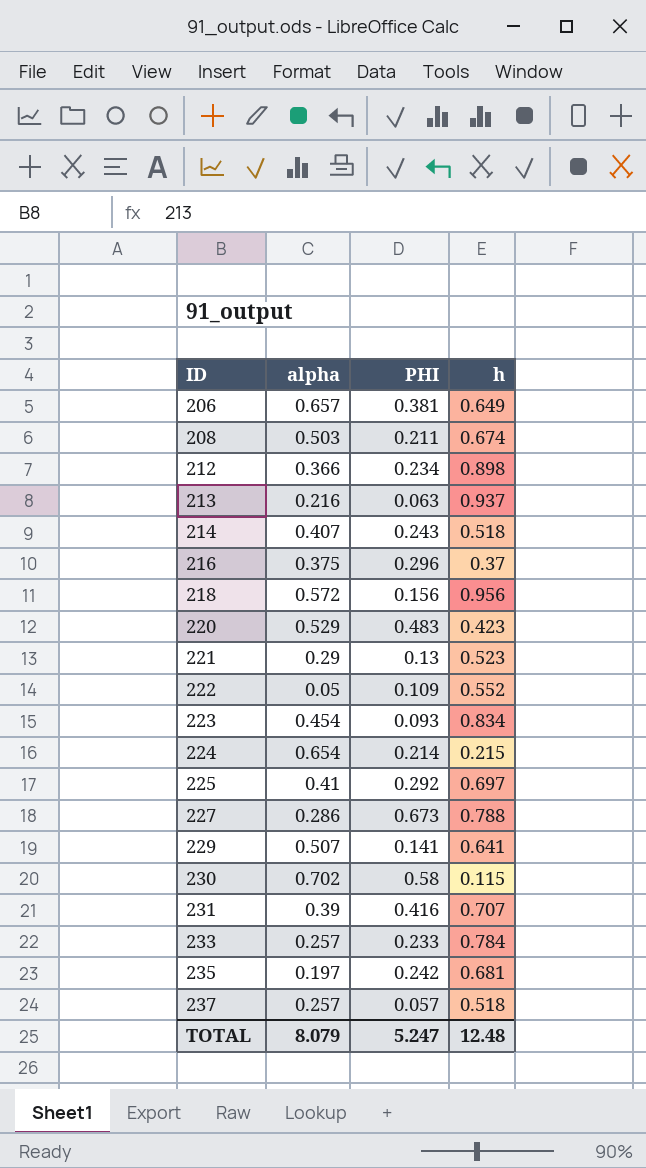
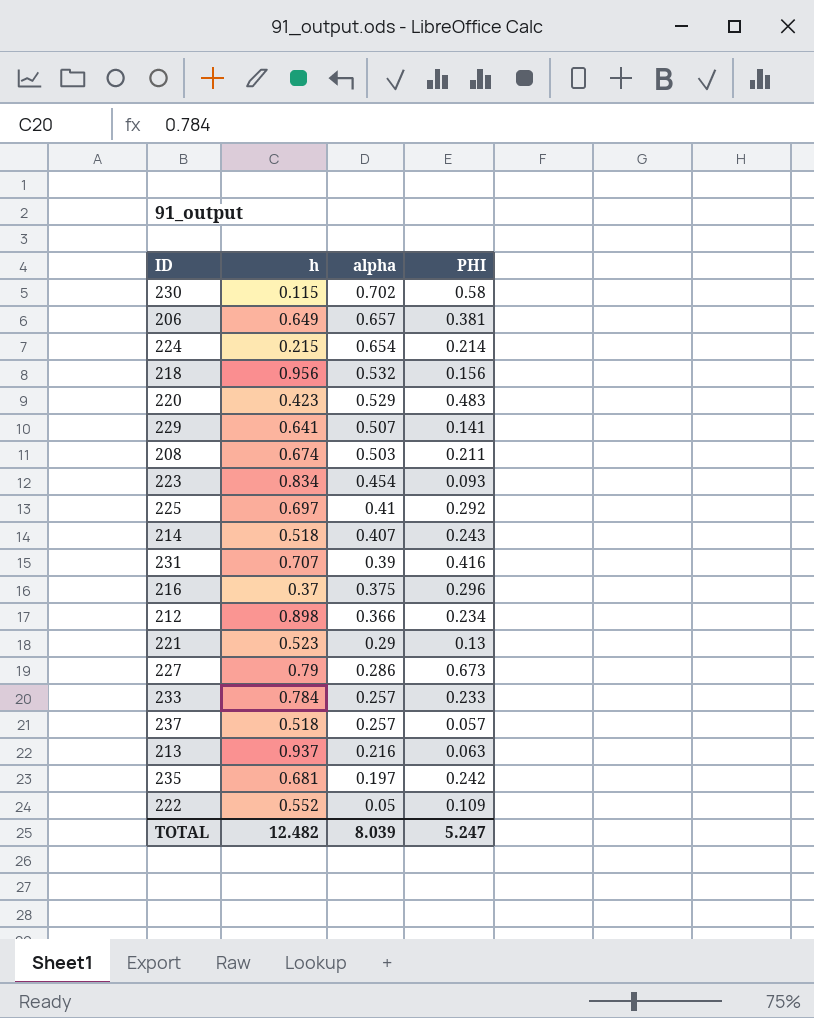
row order: ID ascending -> alpha descending
column h | position: 4 -> 2
218 | alpha: 0.572 -> 0.532
227 | h: 0.788 -> 0.79
TOTAL | h: 12.48 -> 12.482
TOTAL | alpha: 8.079 -> 8.039

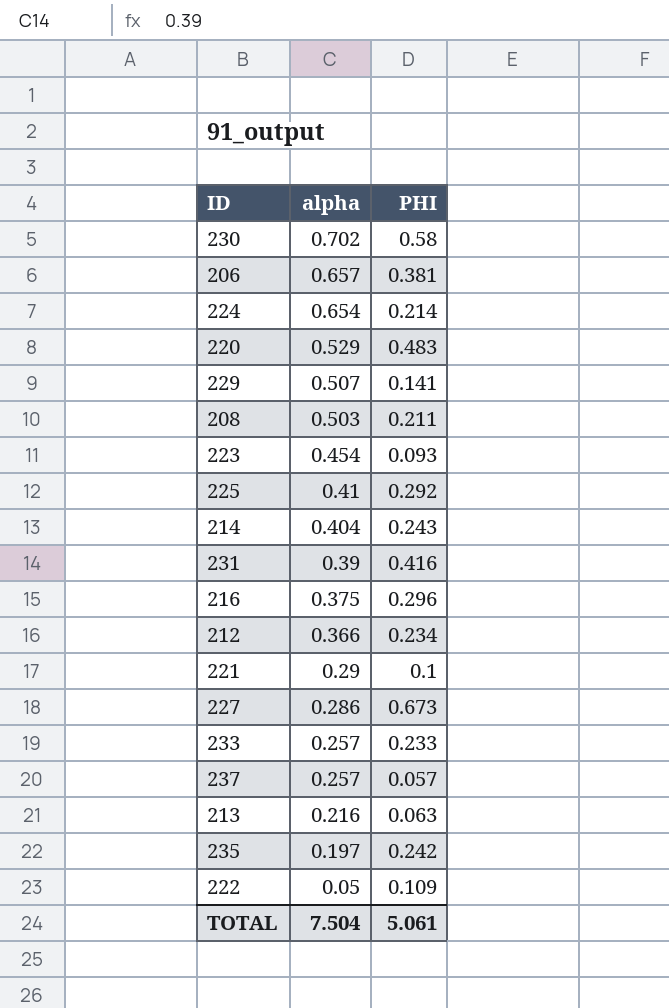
column h | position: 2 -> none
row 218: 0.956 | 0.532 | 0.156 -> none
214 | alpha: 0.407 -> 0.404
221 | PHI: 0.13 -> 0.1
TOTAL | alpha: 8.039 -> 7.504
TOTAL | PHI: 5.247 -> 5.061

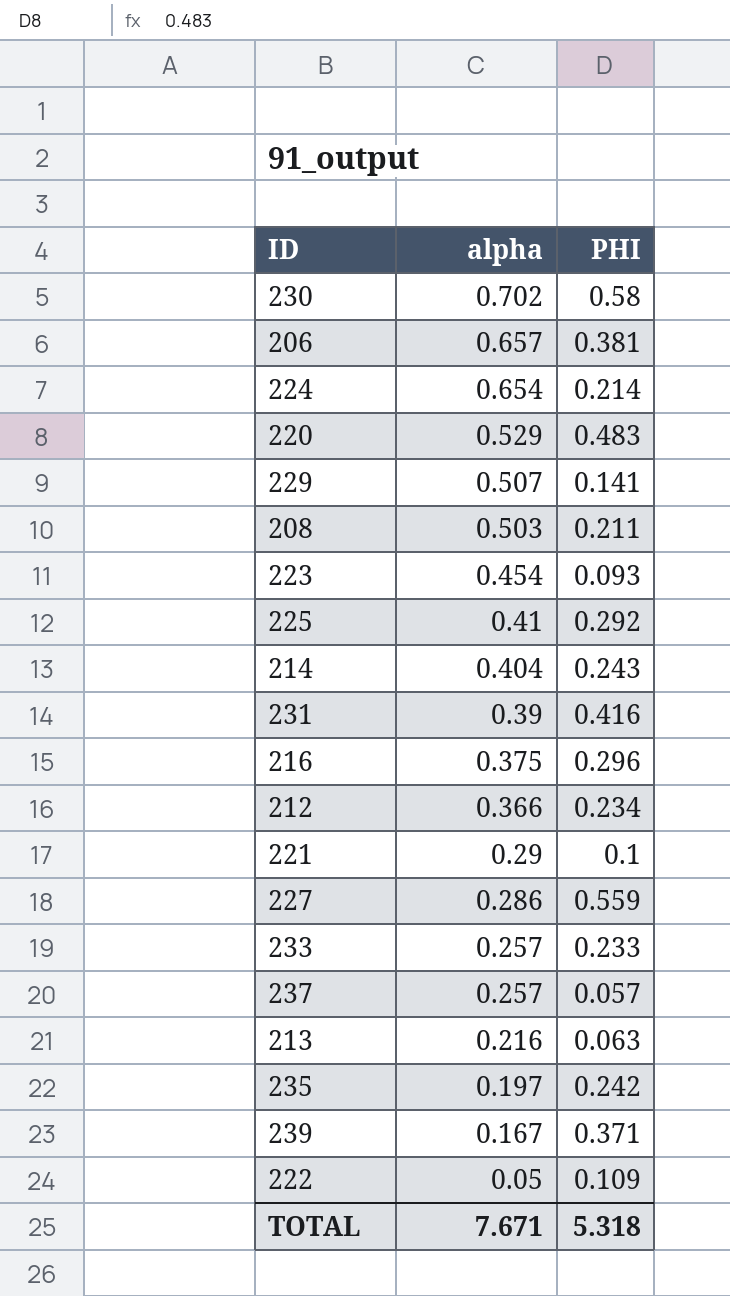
227 | PHI: 0.673 -> 0.559
row 239: none -> 0.167 | 0.371
TOTAL | alpha: 7.504 -> 7.671
TOTAL | PHI: 5.061 -> 5.318

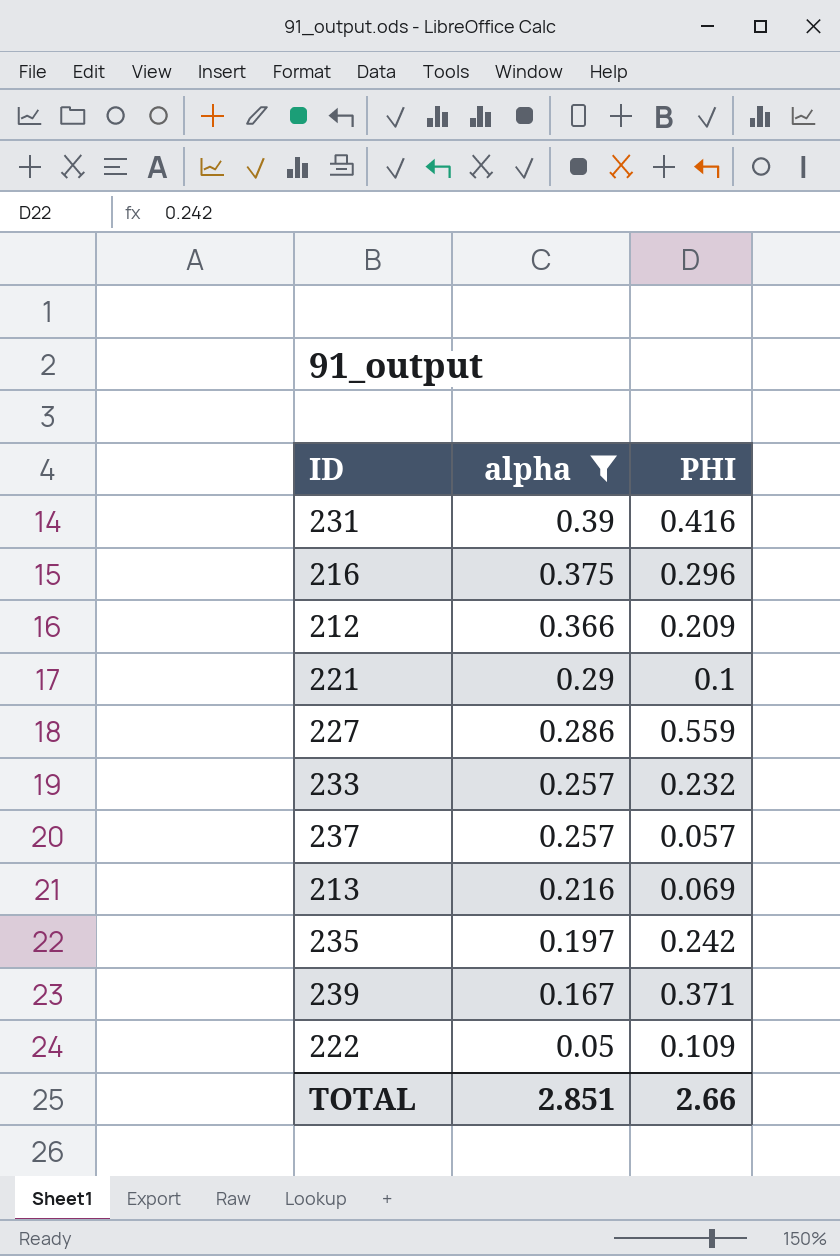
filter: none -> alpha <= 0.39
212 | PHI: 0.234 -> 0.209
233 | PHI: 0.233 -> 0.232
213 | PHI: 0.063 -> 0.069
TOTAL | alpha: 7.671 -> 2.851
TOTAL | PHI: 5.318 -> 2.66

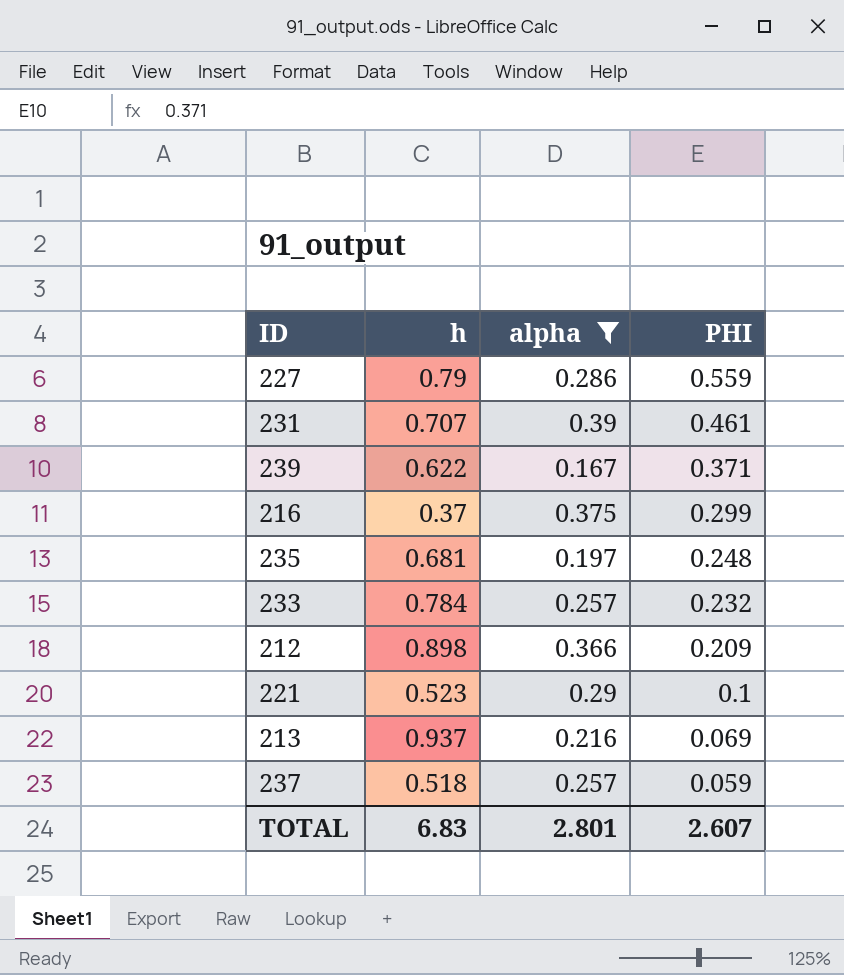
row order: alpha descending -> PHI descending
column h | position: none -> 2
row 222: 0.05 | 0.109 -> none
231 | PHI: 0.416 -> 0.461
216 | PHI: 0.296 -> 0.299
235 | PHI: 0.242 -> 0.248
237 | PHI: 0.057 -> 0.059
TOTAL | alpha: 2.851 -> 2.801
TOTAL | PHI: 2.66 -> 2.607

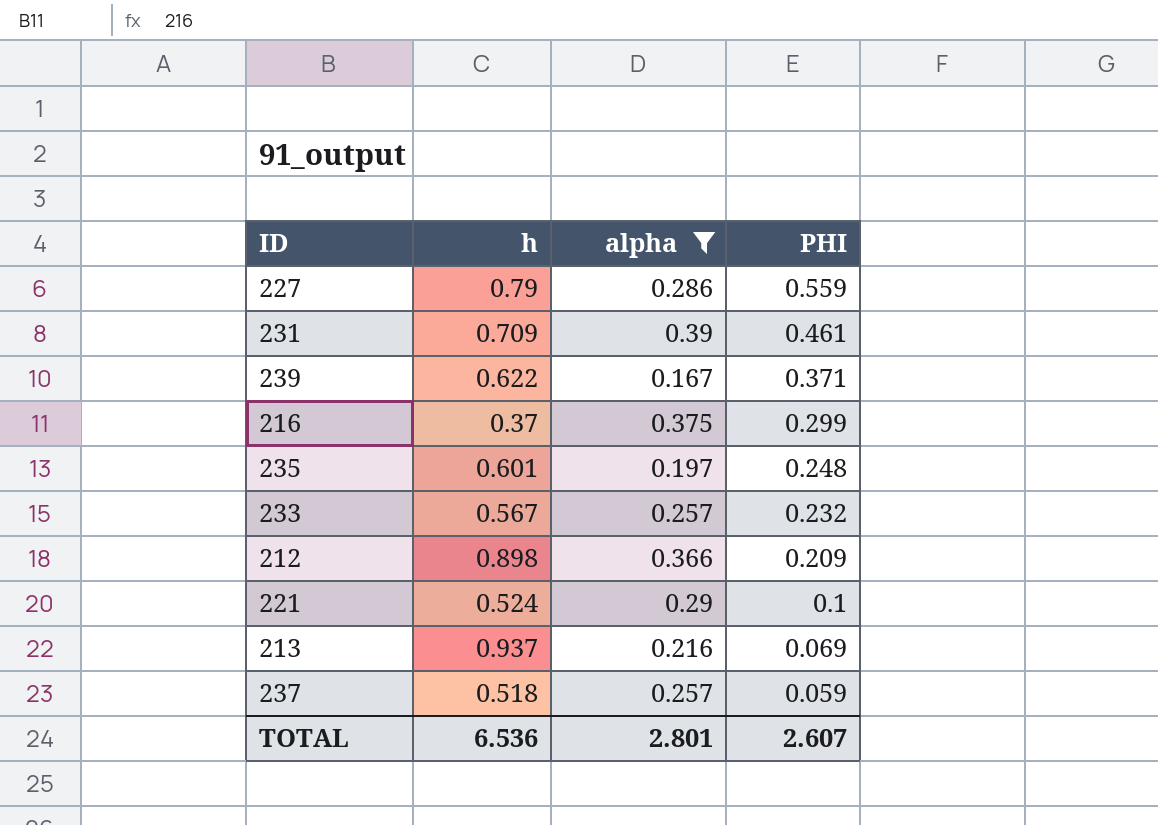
231 | h: 0.707 -> 0.709
235 | h: 0.681 -> 0.601
233 | h: 0.784 -> 0.567
221 | h: 0.523 -> 0.524
TOTAL | h: 6.83 -> 6.536

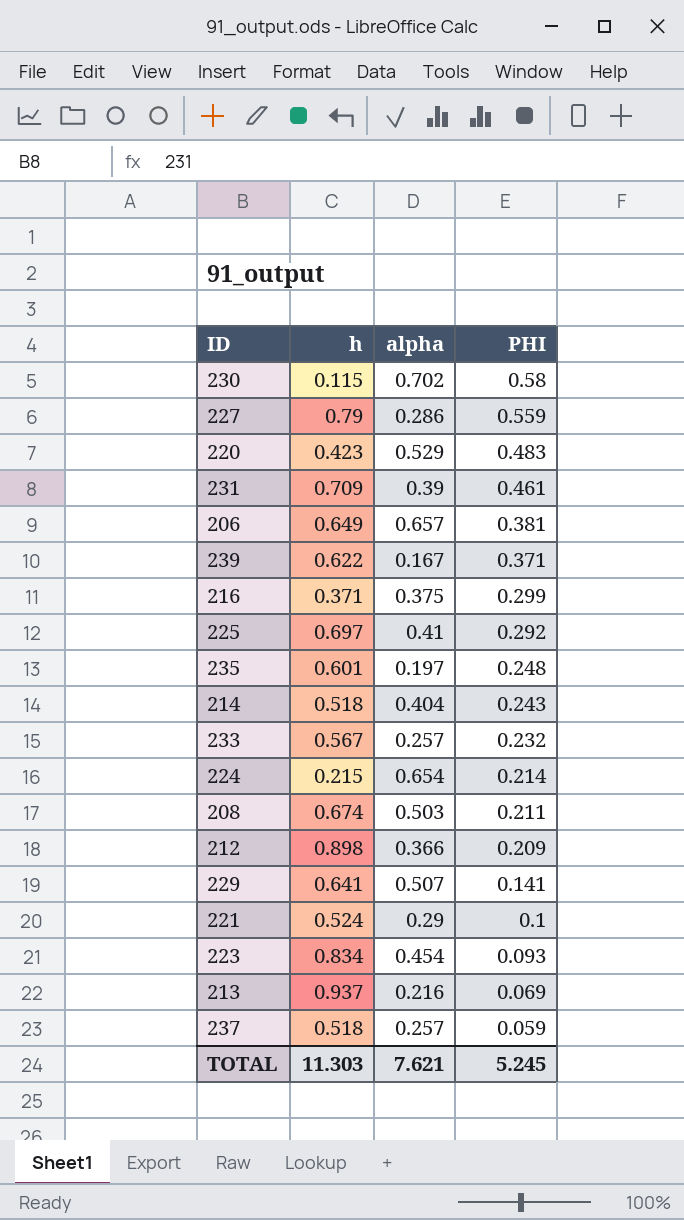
filter: alpha <= 0.39 -> none
216 | h: 0.37 -> 0.371
TOTAL | h: 6.536 -> 11.303
TOTAL | alpha: 2.801 -> 7.621
TOTAL | PHI: 2.607 -> 5.245

